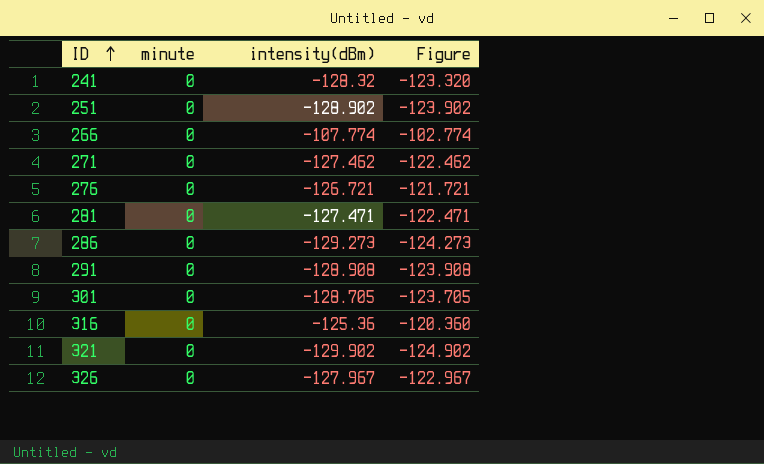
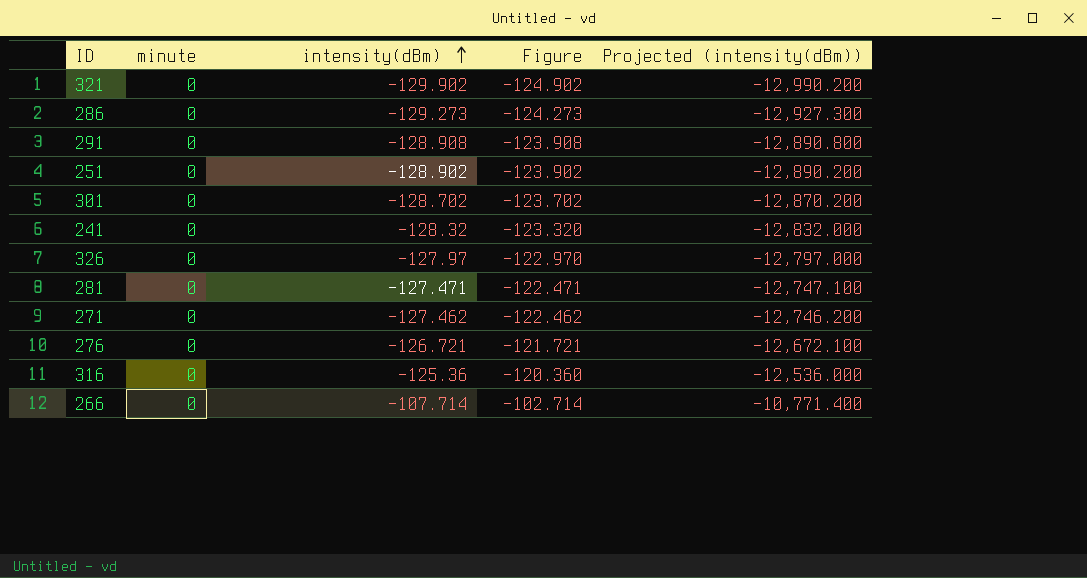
row order: ID ascending -> intensity(dBm) ascending
column Projected (intensity(dBm)) | formula: none -> [intensity(dBm)] * 100
301 | intensity(dBm): -128.705 -> -128.702
301 | Figure: -123.705 -> -123.702
326 | intensity(dBm): -127.967 -> -127.97
326 | Figure: -122.967 -> -122.970
266 | intensity(dBm): -107.774 -> -107.714
266 | Figure: -102.774 -> -102.714

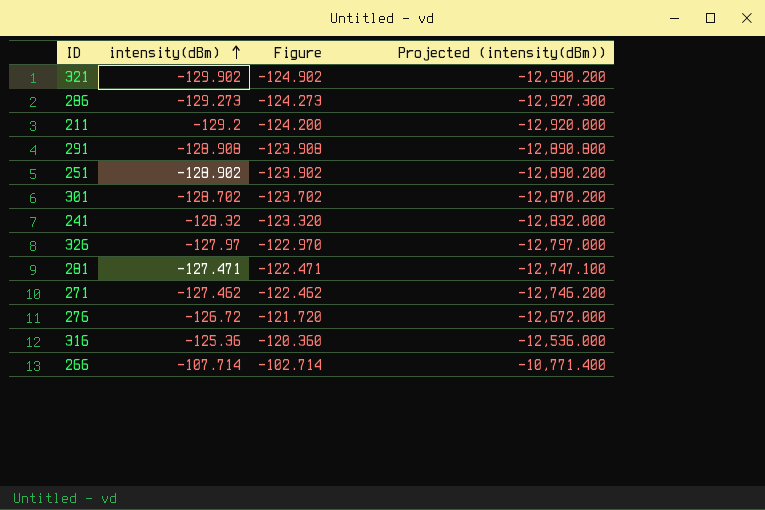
column minute | position: 2 -> none
row 211: none -> -129.2 | -124.200 | -12,920.000
276 | intensity(dBm): -126.721 -> -126.72
276 | Figure: -121.721 -> -121.720
276 | Projected (intensity(dBm)): -12,672.100 -> -12,672.000

